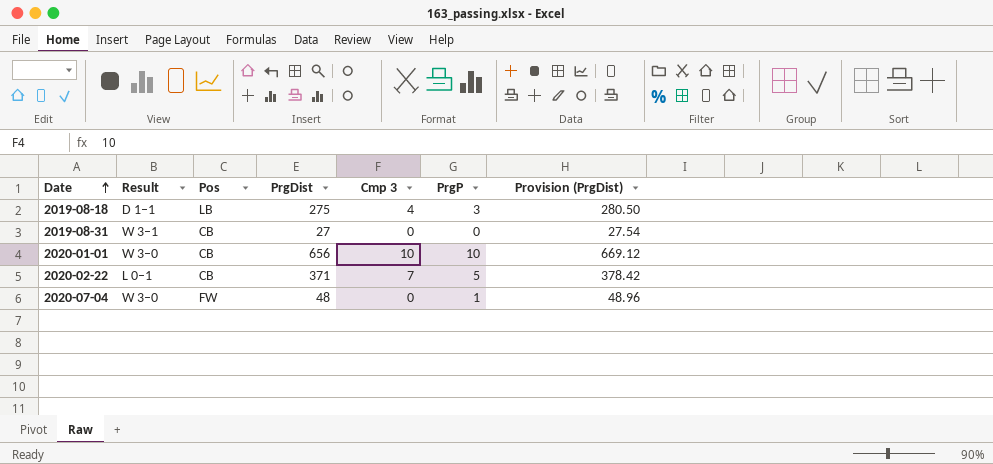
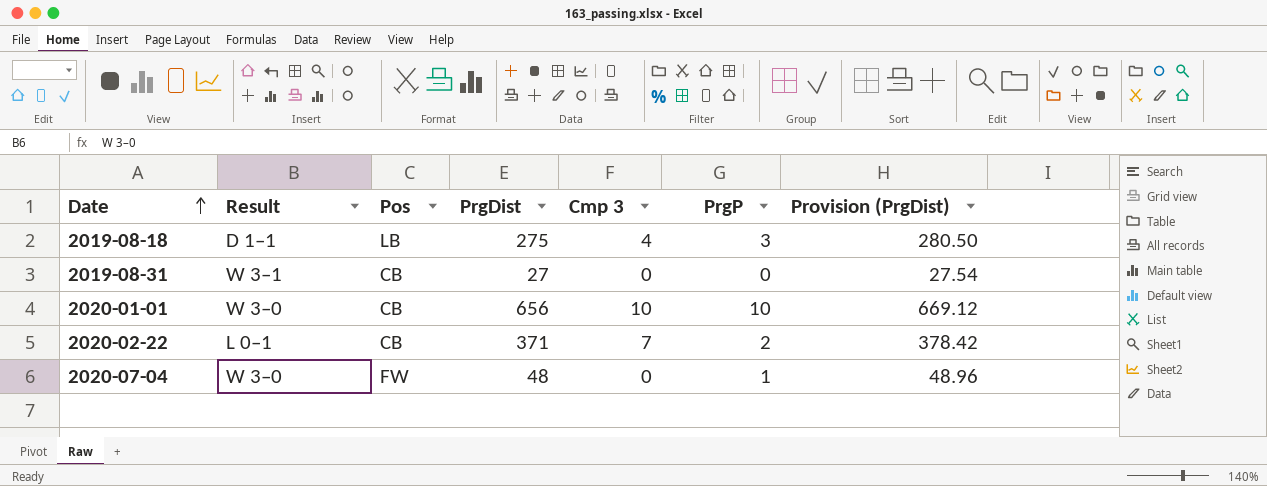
2020-02-22 | PrgP: 5 -> 2

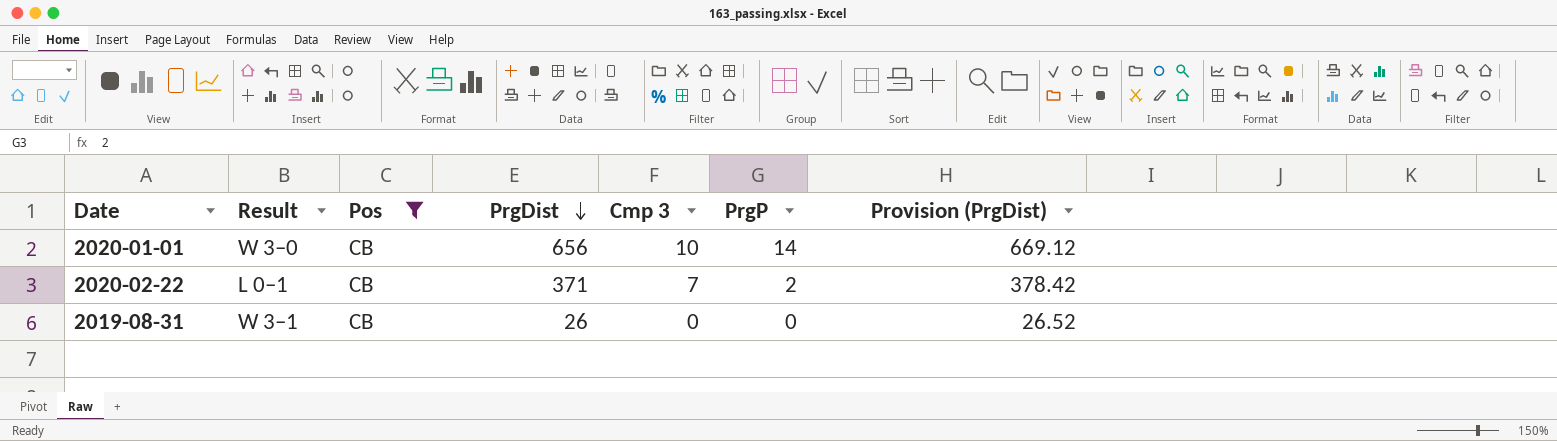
filter: none -> Pos = CB
row order: Date ascending -> PrgDist descending
2020-01-01 | PrgP: 10 -> 14
2019-08-31 | PrgDist: 27 -> 26
2019-08-31 | Provision (PrgDist): 27.54 -> 26.52

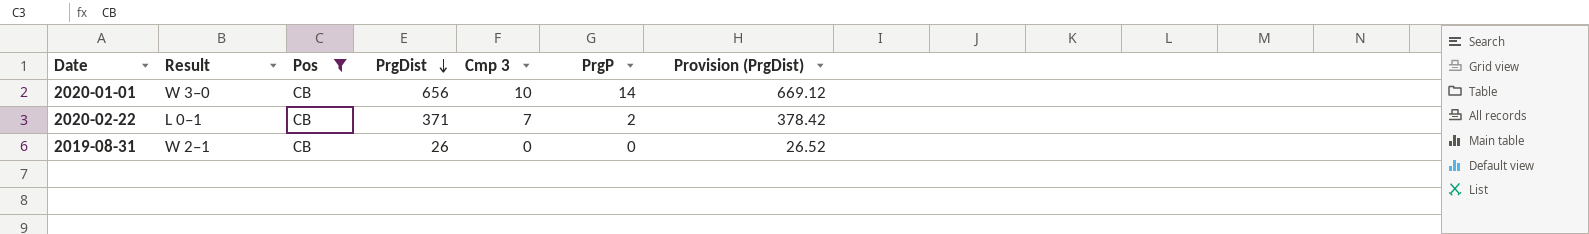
2019-08-31 | Result: W 3–1 -> W 2–1

